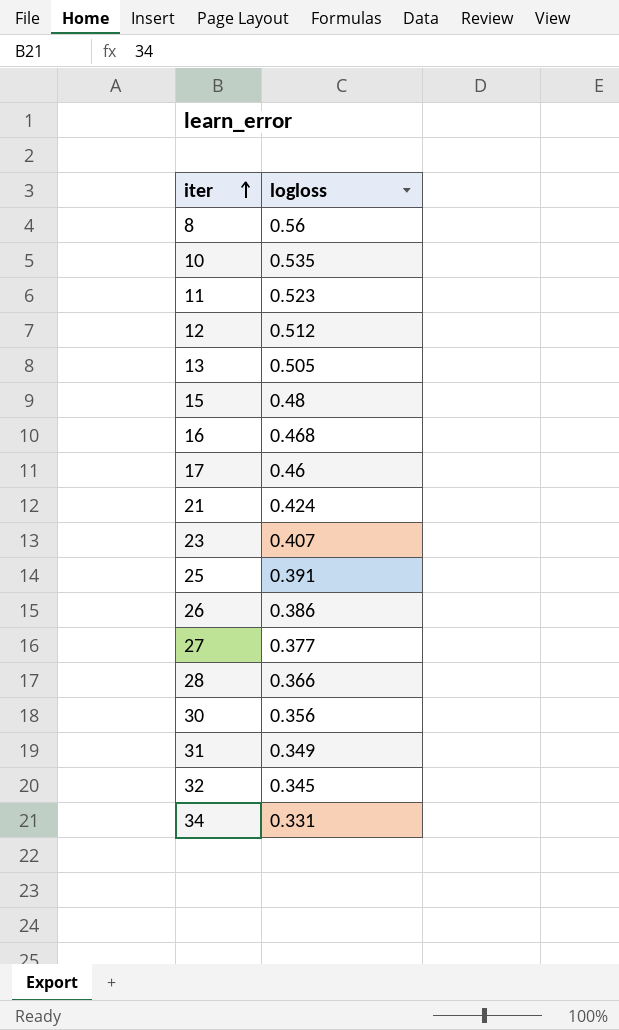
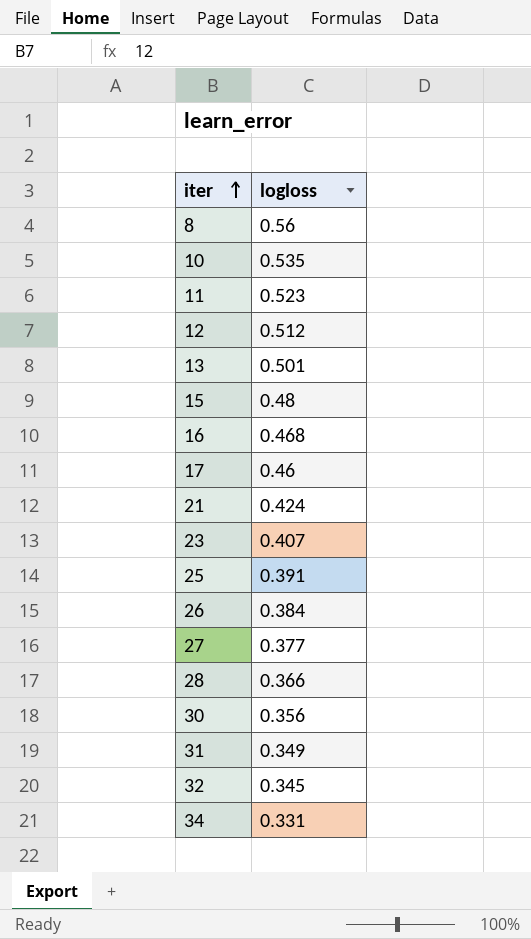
13 | logloss: 0.505 -> 0.501
26 | logloss: 0.386 -> 0.384

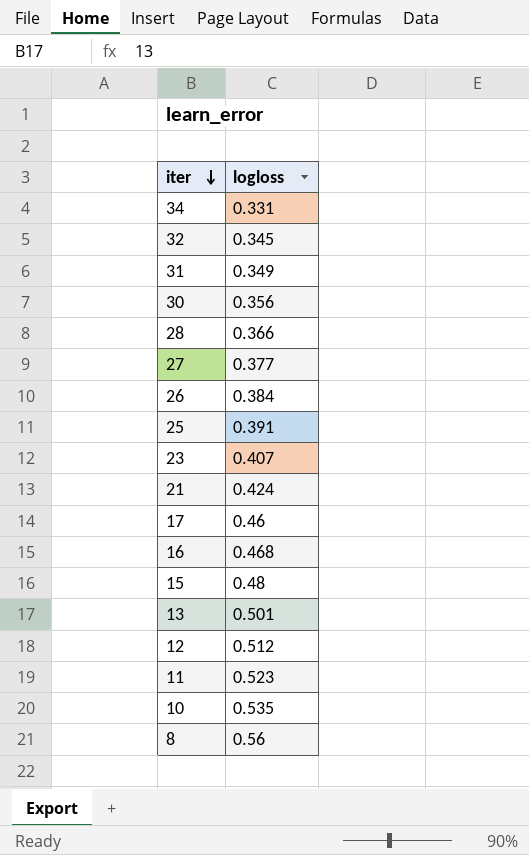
row order: iter ascending -> iter descending

